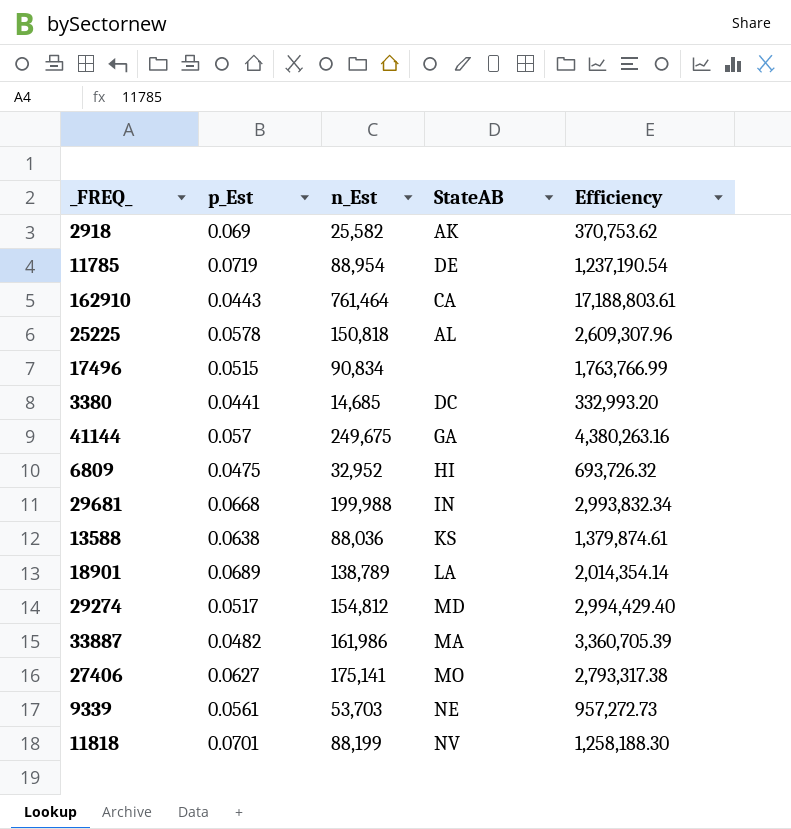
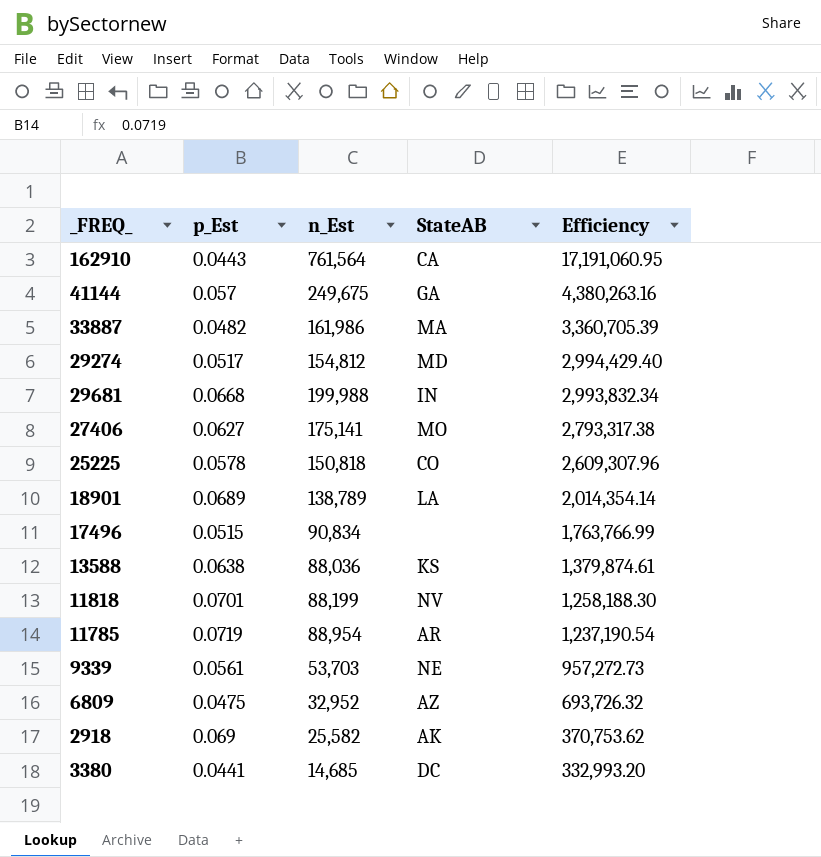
row order: none -> Efficiency descending
162910 | n_Est: 761,464 -> 761,564
162910 | Efficiency: 17,188,803.61 -> 17,191,060.95
25225 | StateAB: AL -> CO
11785 | StateAB: DE -> AR
6809 | StateAB: HI -> AZ

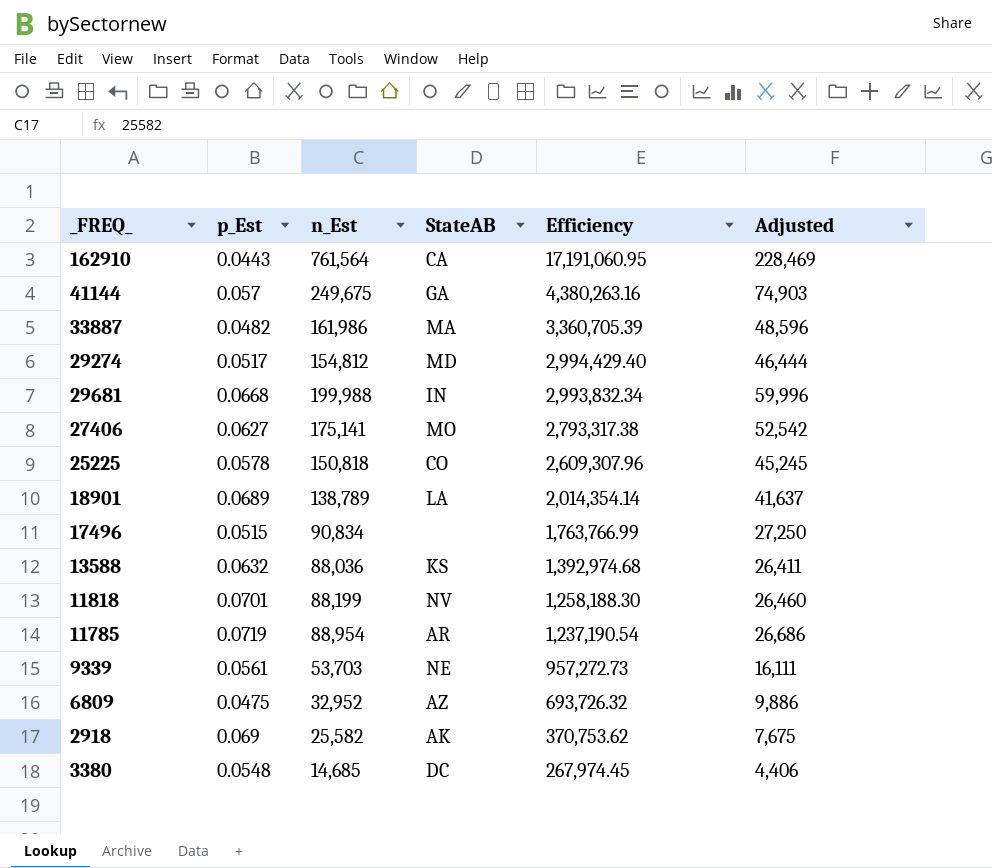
column Adjusted | formula: none -> [n_Est] * 0.3
13588 | p_Est: 0.0638 -> 0.0632
13588 | Efficiency: 1,379,874.61 -> 1,392,974.68
3380 | p_Est: 0.0441 -> 0.0548
3380 | Efficiency: 332,993.20 -> 267,974.45

